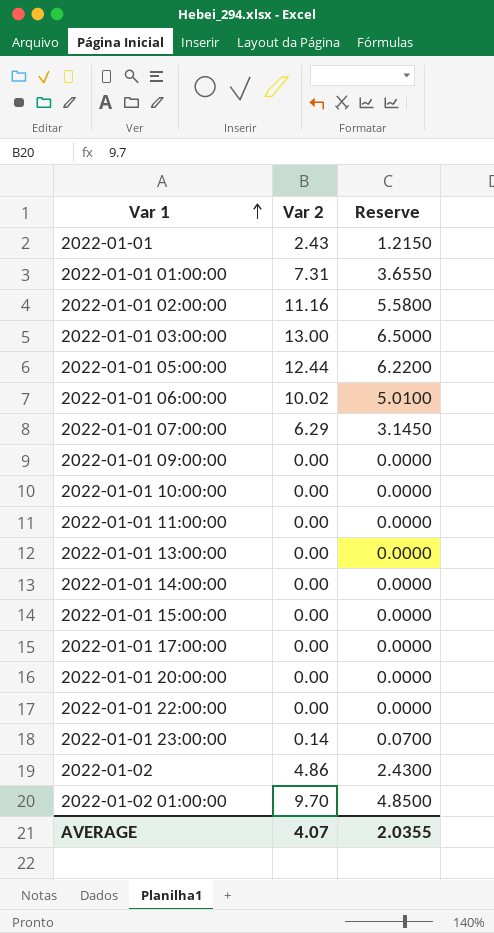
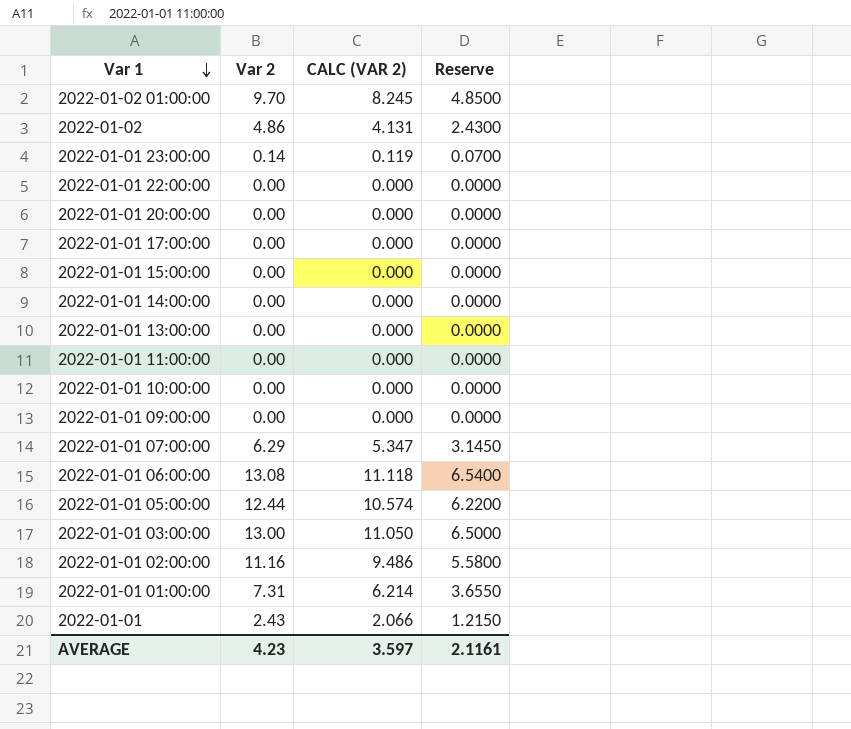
row order: Var 1 ascending -> Var 1 descending
column CALC (VAR 2) | formula: none -> [Var 2] * 0.85
2022-01-01 06:00:00 | Var 2: 10.02 -> 13.08
2022-01-01 06:00:00 | Reserve: 5.0100 -> 6.5400
AVERAGE | Var 2: 4.07 -> 4.23
AVERAGE | Reserve: 2.0355 -> 2.1161

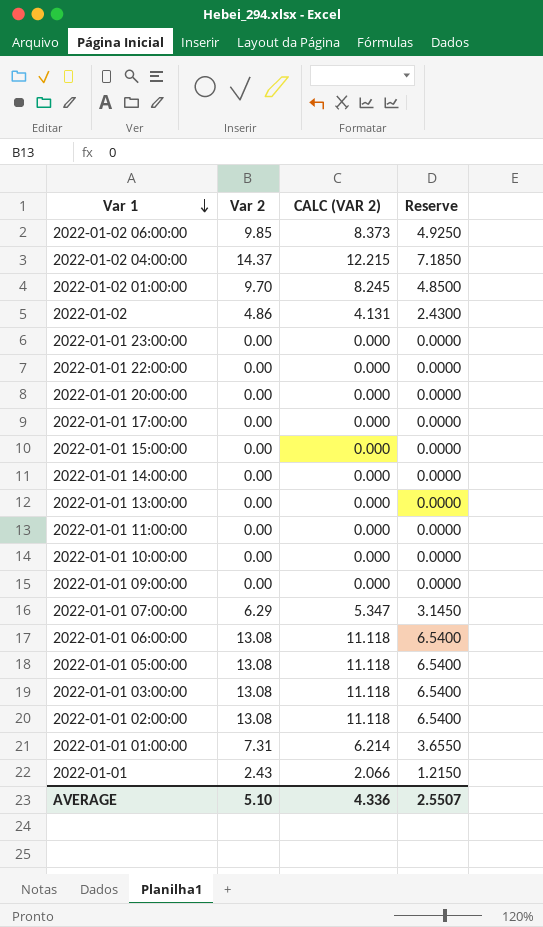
row 2022-01-02 06:00:00: none -> 9.85 | 8.373 | 4.9250
row 2022-01-02 04:00:00: none -> 14.37 | 12.215 | 7.1850
2022-01-01 23:00:00 | Var 2: 0.14 -> 0.00
2022-01-01 23:00:00 | CALC (VAR 2): 0.119 -> 0.000
2022-01-01 23:00:00 | Reserve: 0.0700 -> 0.0000
2022-01-01 05:00:00 | Var 2: 12.44 -> 13.08
2022-01-01 05:00:00 | CALC (VAR 2): 10.574 -> 11.118
2022-01-01 05:00:00 | Reserve: 6.2200 -> 6.5400
2022-01-01 03:00:00 | Var 2: 13.00 -> 13.08
2022-01-01 03:00:00 | CALC (VAR 2): 11.050 -> 11.118
2022-01-01 03:00:00 | Reserve: 6.5000 -> 6.5400
2022-01-01 02:00:00 | Var 2: 11.16 -> 13.08
2022-01-01 02:00:00 | CALC (VAR 2): 9.486 -> 11.118
2022-01-01 02:00:00 | Reserve: 5.5800 -> 6.5400
AVERAGE | Var 2: 4.23 -> 5.10
AVERAGE | CALC (VAR 2): 3.597 -> 4.336
AVERAGE | Reserve: 2.1161 -> 2.5507

